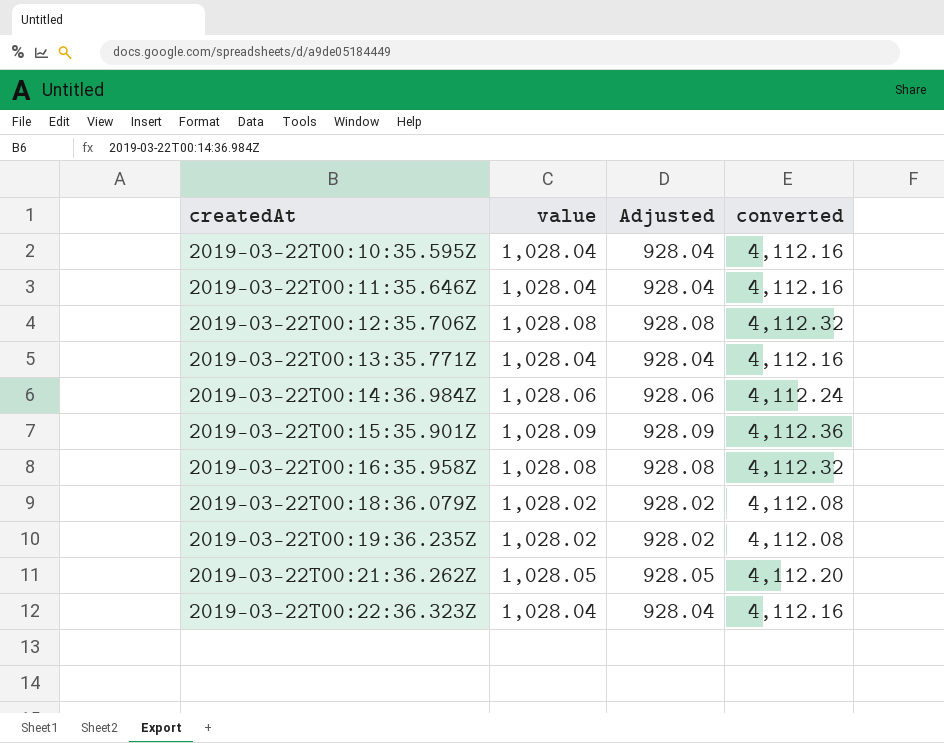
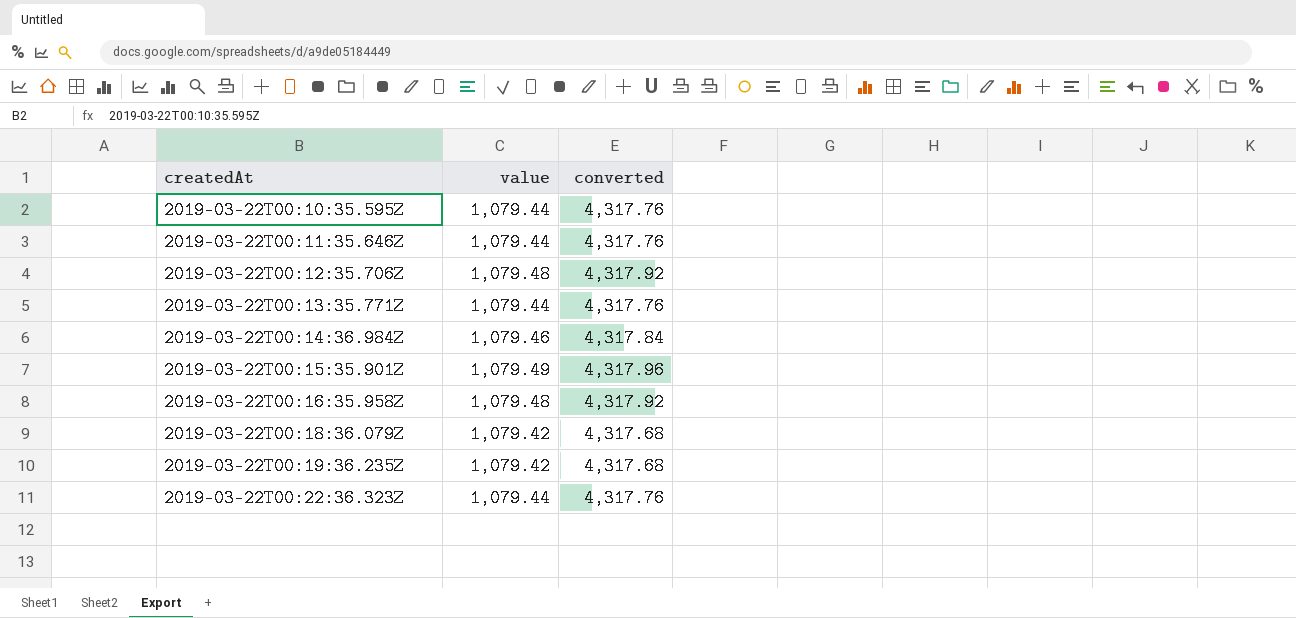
column Adjusted | formula: [value] - 100 -> none
row 2019-03-22T00:21:36.262Z: 1,028.05 | 928.05 | 4,112.20 -> none
2019-03-22T00:10:35.595Z | value: 1,028.04 -> 1,079.44
2019-03-22T00:10:35.595Z | converted: 4,112.16 -> 4,317.76
2019-03-22T00:11:35.646Z | value: 1,028.04 -> 1,079.44
2019-03-22T00:11:35.646Z | converted: 4,112.16 -> 4,317.76
2019-03-22T00:12:35.706Z | value: 1,028.08 -> 1,079.48
2019-03-22T00:12:35.706Z | converted: 4,112.32 -> 4,317.92
2019-03-22T00:13:35.771Z | value: 1,028.04 -> 1,079.44
2019-03-22T00:13:35.771Z | converted: 4,112.16 -> 4,317.76
2019-03-22T00:14:36.984Z | value: 1,028.06 -> 1,079.46
2019-03-22T00:14:36.984Z | converted: 4,112.24 -> 4,317.84
2019-03-22T00:15:35.901Z | value: 1,028.09 -> 1,079.49
2019-03-22T00:15:35.901Z | converted: 4,112.36 -> 4,317.96
2019-03-22T00:16:35.958Z | value: 1,028.08 -> 1,079.48
2019-03-22T00:16:35.958Z | converted: 4,112.32 -> 4,317.92
2019-03-22T00:18:36.079Z | value: 1,028.02 -> 1,079.42
2019-03-22T00:18:36.079Z | converted: 4,112.08 -> 4,317.68
2019-03-22T00:19:36.235Z | value: 1,028.02 -> 1,079.42
2019-03-22T00:19:36.235Z | converted: 4,112.08 -> 4,317.68
2019-03-22T00:22:36.323Z | value: 1,028.04 -> 1,079.44
2019-03-22T00:22:36.323Z | converted: 4,112.16 -> 4,317.76

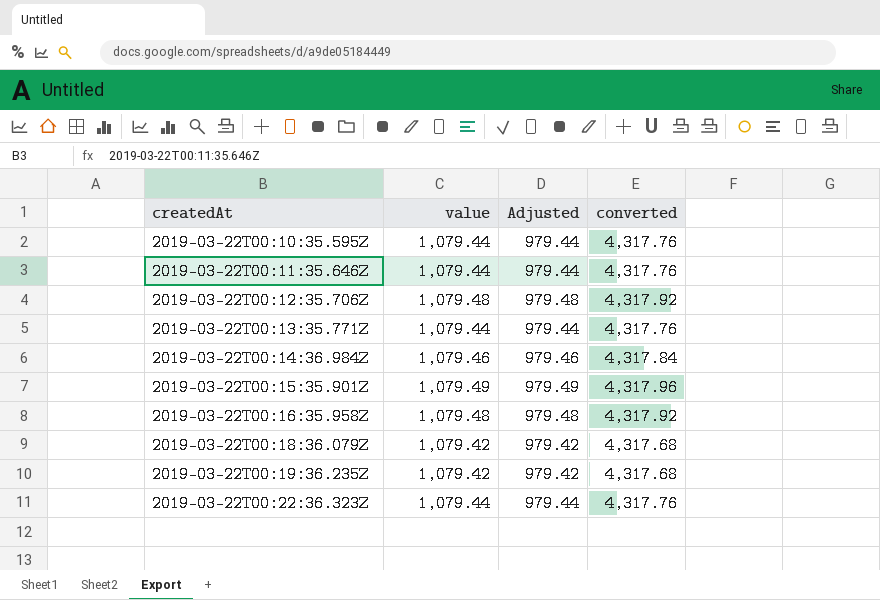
column Adjusted | formula: none -> [value] - 100

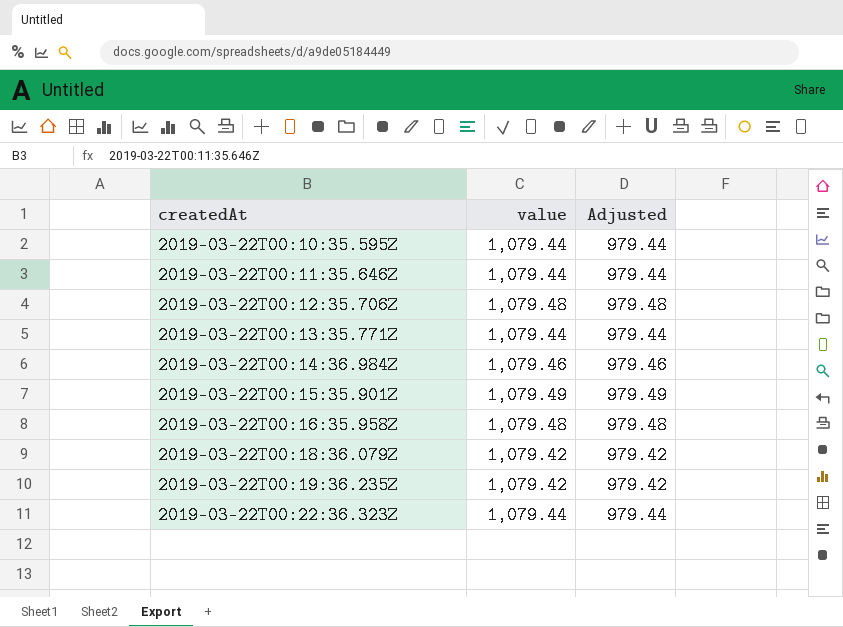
column converted | formula: [value] * 4 -> none

